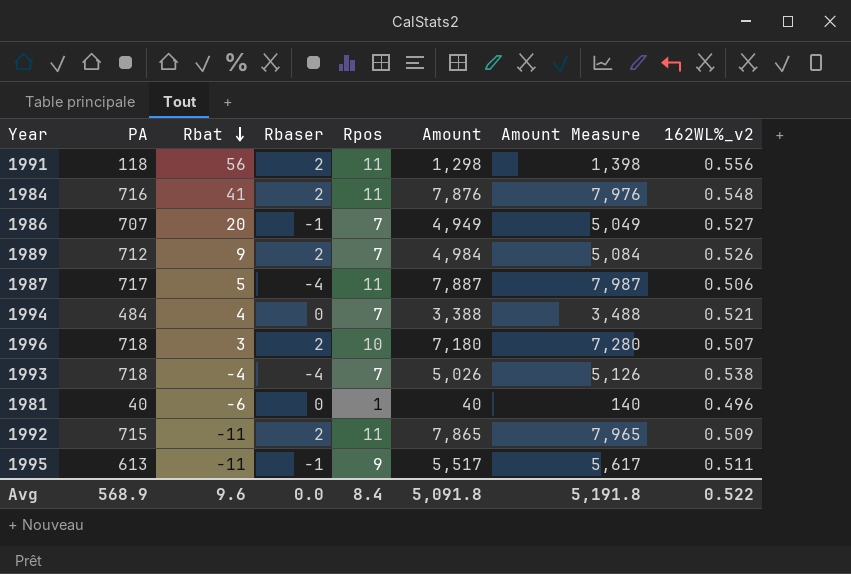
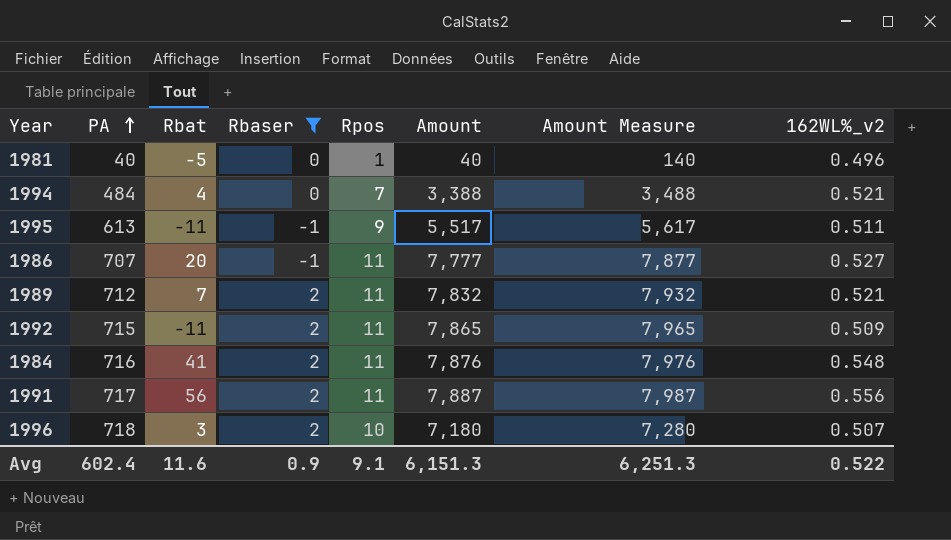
filter: none -> Rbaser != -4
row order: Rbat descending -> PA ascending
1981 | Rbat: -6 -> -5
1986 | Rpos: 7 -> 11
1986 | Amount: 4,949 -> 7,777
1986 | Amount Measure: 5,049 -> 7,877
1989 | Rbat: 9 -> 7
1989 | Rpos: 7 -> 11
1989 | Amount: 4,984 -> 7,832
1989 | Amount Measure: 5,084 -> 7,932
1989 | 162WL%_v2: 0.526 -> 0.521
1991 | PA: 118 -> 717
1991 | Amount: 1,298 -> 7,887
1991 | Amount Measure: 1,398 -> 7,987
Avg | PA: 568.9 -> 602.4
Avg | Rbat: 9.6 -> 11.6
Avg | Rbaser: 0.0 -> 0.9
Avg | Rpos: 8.4 -> 9.1
Avg | Amount: 5,091.8 -> 6,151.3
Avg | Amount Measure: 5,191.8 -> 6,251.3

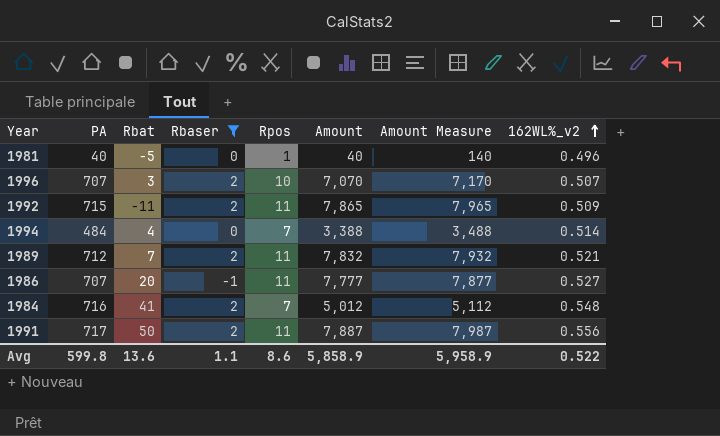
row order: PA ascending -> 162WL%_v2 ascending
row 1995: 613 | -11 | -1 | 9 | 5,517 | 5,617 | 0.511 -> none
1996 | PA: 718 -> 707
1996 | Amount: 7,180 -> 7,070
1996 | Amount Measure: 7,280 -> 7,170
1994 | 162WL%_v2: 0.521 -> 0.514
1984 | Rpos: 11 -> 7
1984 | Amount: 7,876 -> 5,012
1984 | Amount Measure: 7,976 -> 5,112
1991 | Rbat: 56 -> 50
Avg | PA: 602.4 -> 599.8
Avg | Rbat: 11.6 -> 13.6
Avg | Rbaser: 0.9 -> 1.1
Avg | Rpos: 9.1 -> 8.6
Avg | Amount: 6,151.3 -> 5,858.9
Avg | Amount Measure: 6,251.3 -> 5,958.9

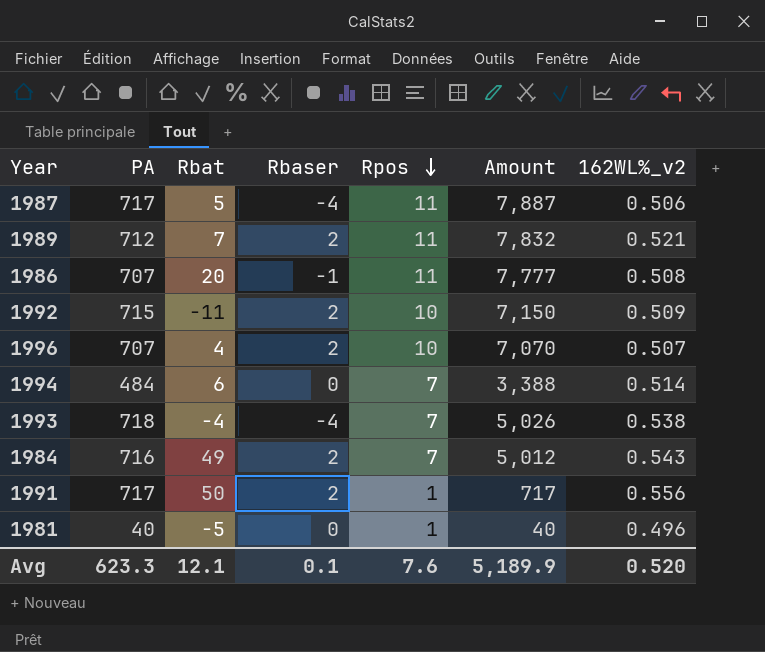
filter: Rbaser != -4 -> none
row order: 162WL%_v2 ascending -> Rpos descending
column Amount Measure | formula: [Amount] + 100 -> none
1986 | 162WL%_v2: 0.527 -> 0.508
1992 | Rpos: 11 -> 10
1992 | Amount: 7,865 -> 7,150
1996 | Rbat: 3 -> 4
1994 | Rbat: 4 -> 6
1984 | Rbat: 41 -> 49
1984 | 162WL%_v2: 0.548 -> 0.543
1991 | Rpos: 11 -> 1
1991 | Amount: 7,887 -> 717
Avg | PA: 599.8 -> 623.3
Avg | Rbat: 13.6 -> 12.1
Avg | Rbaser: 1.1 -> 0.1
Avg | Rpos: 8.6 -> 7.6
Avg | Amount: 5,858.9 -> 5,189.9
Avg | 162WL%_v2: 0.522 -> 0.520

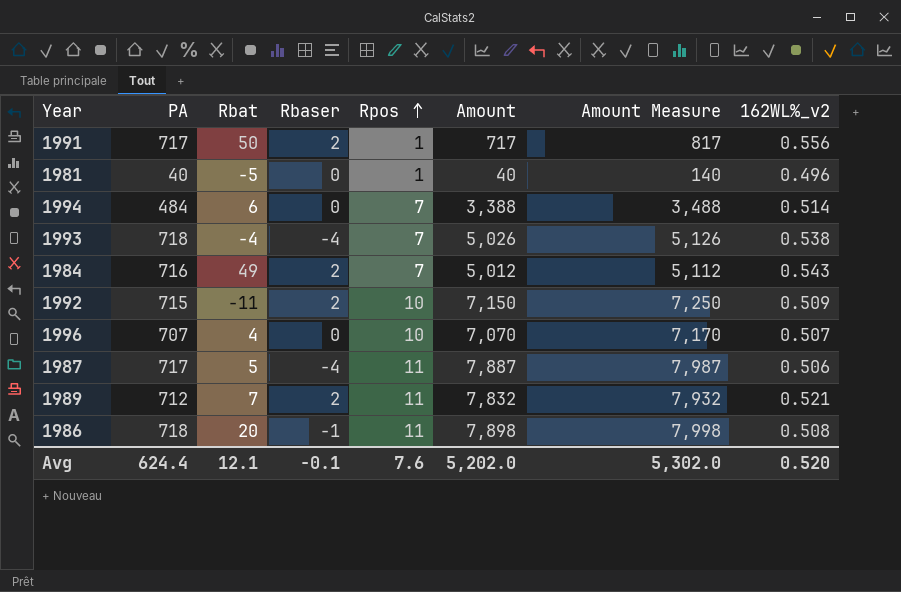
row order: Rpos descending -> Rpos ascending
column Amount Measure | formula: none -> [Amount] + 100
1996 | Rbaser: 2 -> 0
1986 | PA: 707 -> 718
1986 | Amount: 7,777 -> 7,898
Avg | PA: 623.3 -> 624.4
Avg | Rbaser: 0.1 -> -0.1
Avg | Amount: 5,189.9 -> 5,202.0

